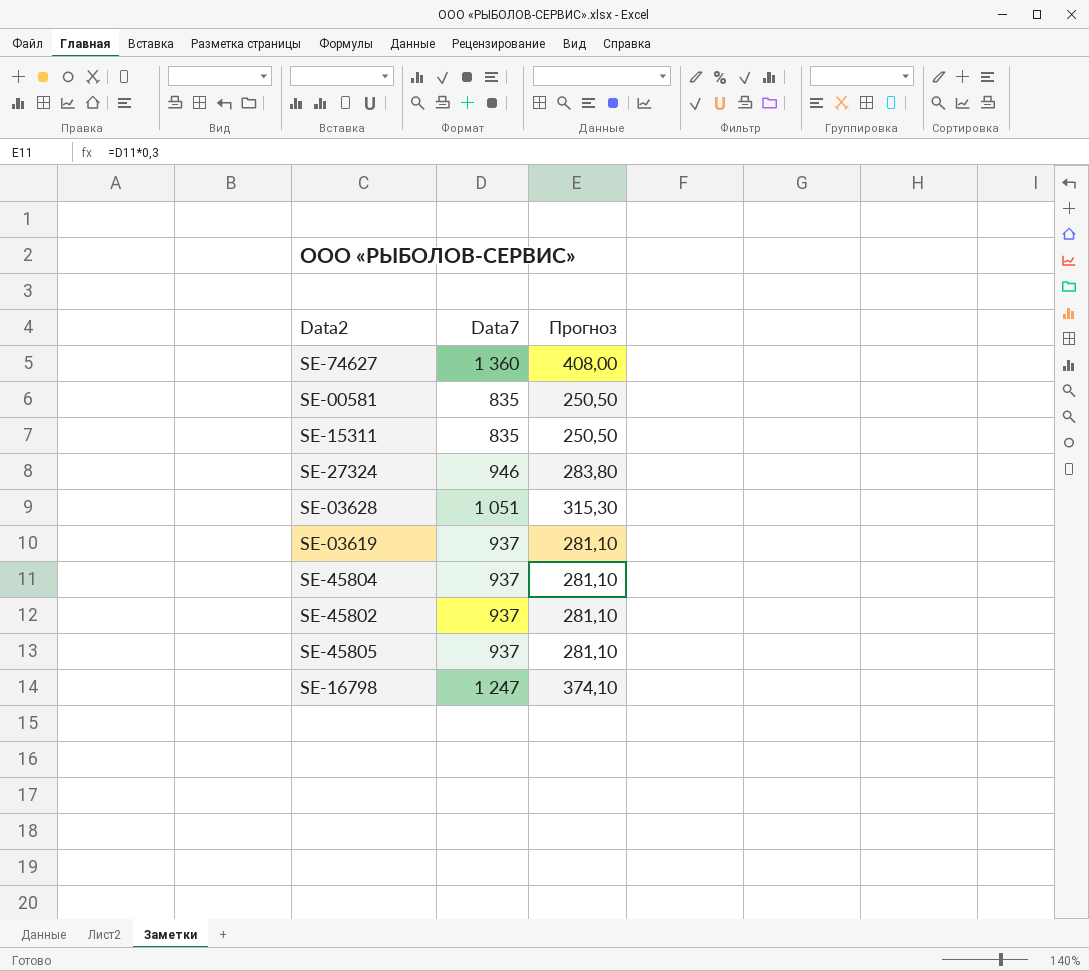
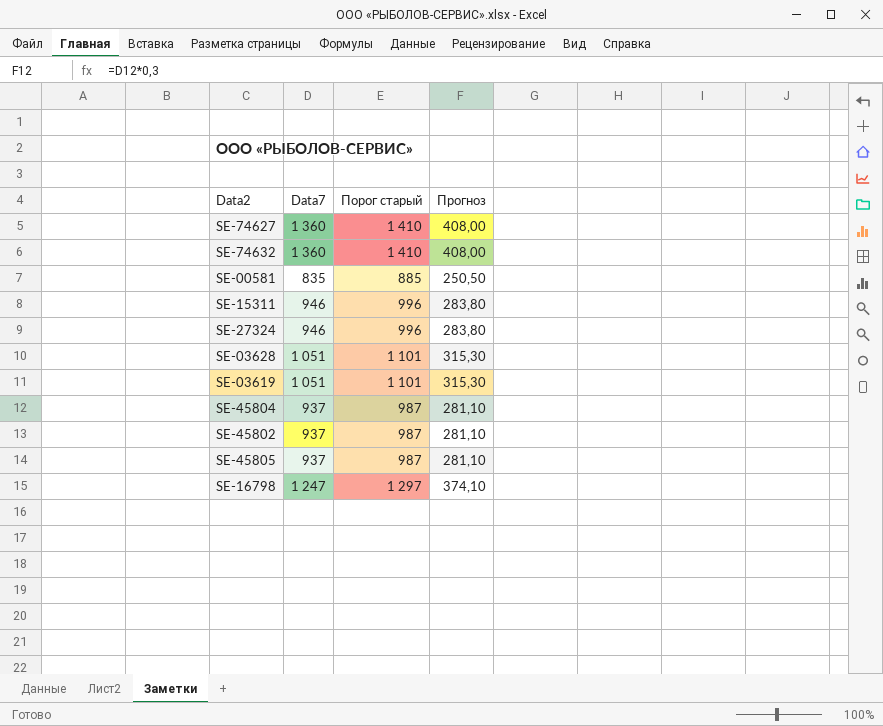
column Порог старый | formula: none -> [Data7] + 50
row SE-74632: none -> 1 360 | 1 410 | 408,00
SE-15311 | Data7: 835 -> 946
SE-15311 | Прогноз: 250,50 -> 283,80
SE-03619 | Data7: 937 -> 1 051
SE-03619 | Прогноз: 281,10 -> 315,30

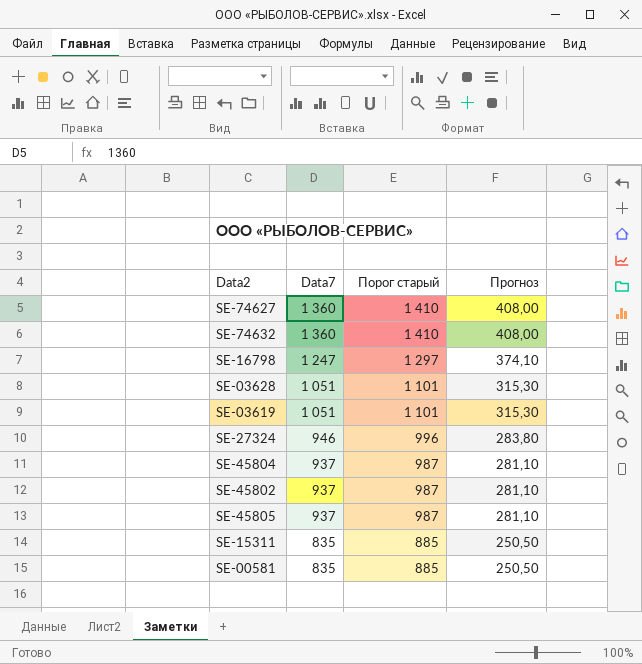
row order: none -> Data7 descending
SE-15311 | Data7: 946 -> 835
SE-15311 | Порог старый: 996 -> 885
SE-15311 | Прогноз: 283,80 -> 250,50

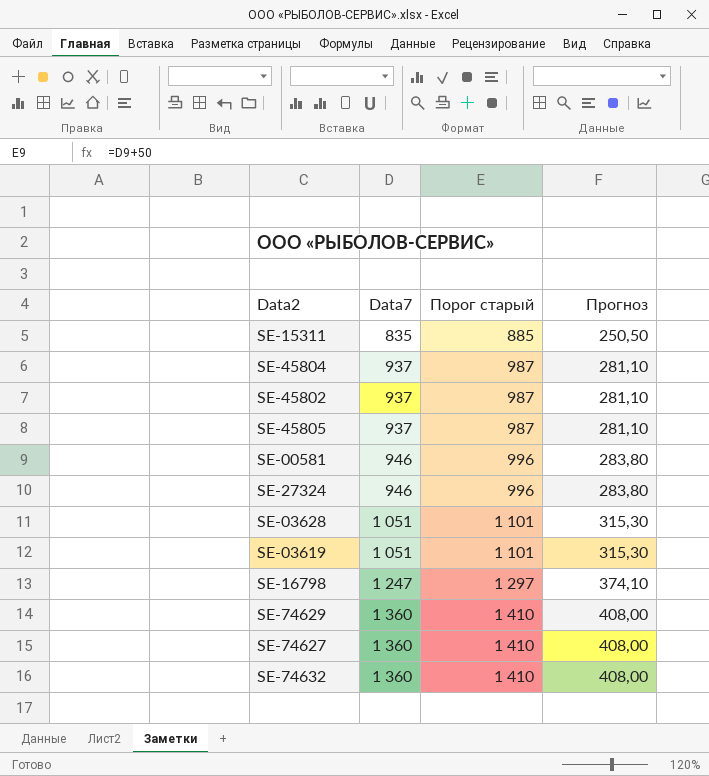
row order: Data7 descending -> Data7 ascending
SE-00581 | Data7: 835 -> 946
SE-00581 | Порог старый: 885 -> 996
SE-00581 | Прогноз: 250,50 -> 283,80
row SE-74629: none -> 1 360 | 1 410 | 408,00

